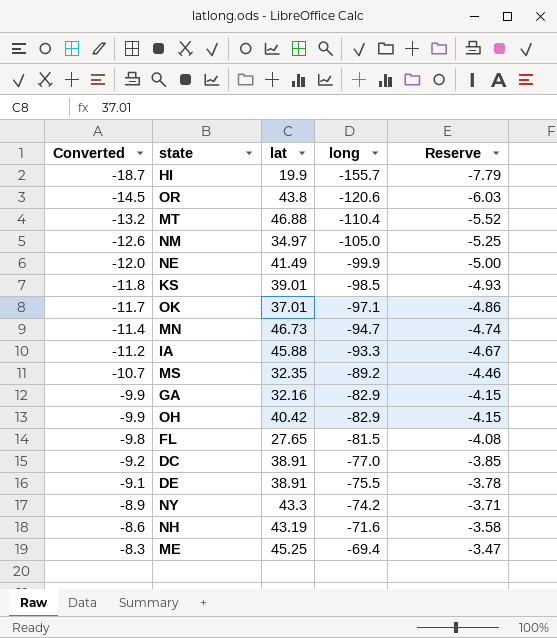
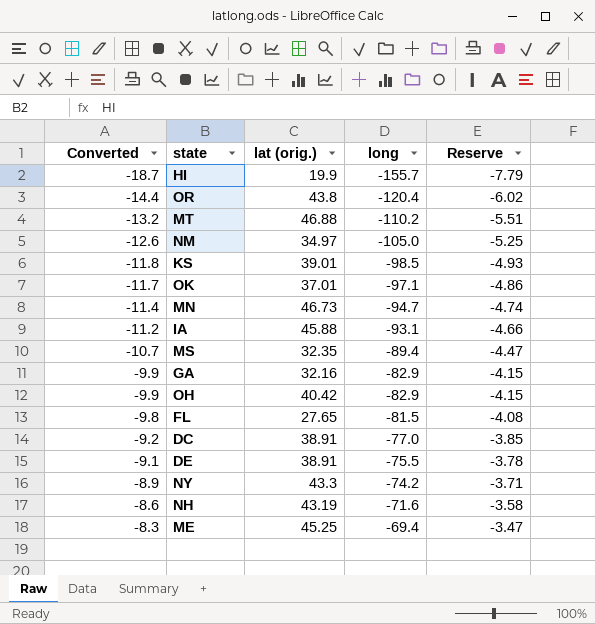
column name: lat -> lat (orig.)
row NE: -12.0 | 41.49 | -99.9 | -5.00 -> none
OR | Converted: -14.5 -> -14.4
OR | long: -120.6 -> -120.4
OR | Reserve: -6.03 -> -6.02
MT | long: -110.4 -> -110.2
MT | Reserve: -5.52 -> -5.51
IA | long: -93.3 -> -93.1
IA | Reserve: -4.67 -> -4.66
MS | long: -89.2 -> -89.4
MS | Reserve: -4.46 -> -4.47

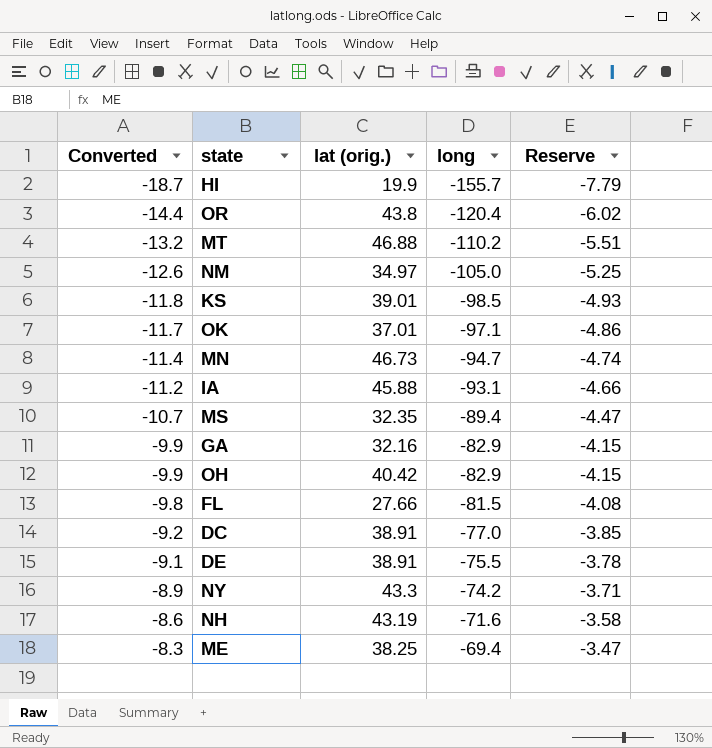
FL | lat (orig.): 27.65 -> 27.66
ME | lat (orig.): 45.25 -> 38.25

